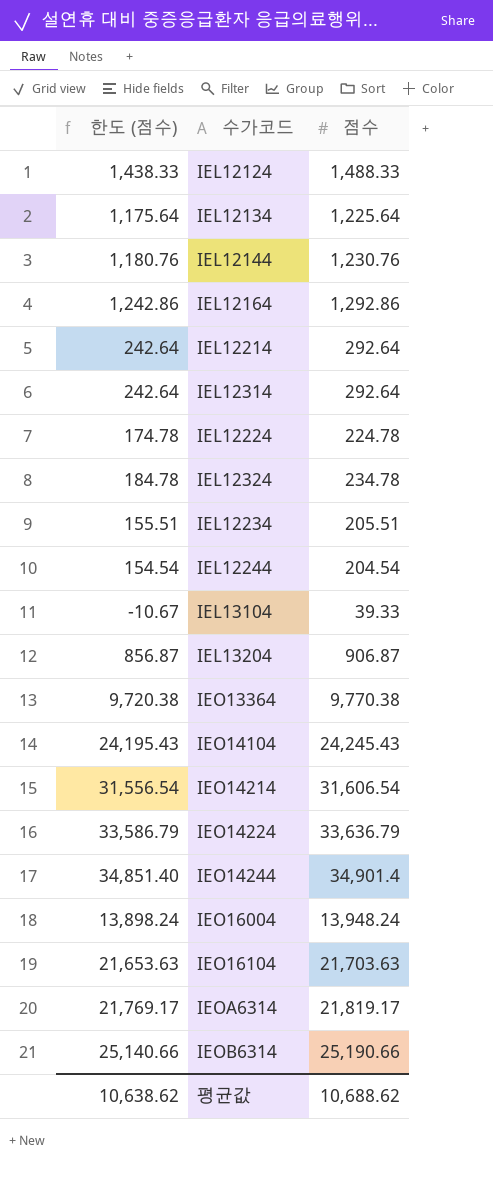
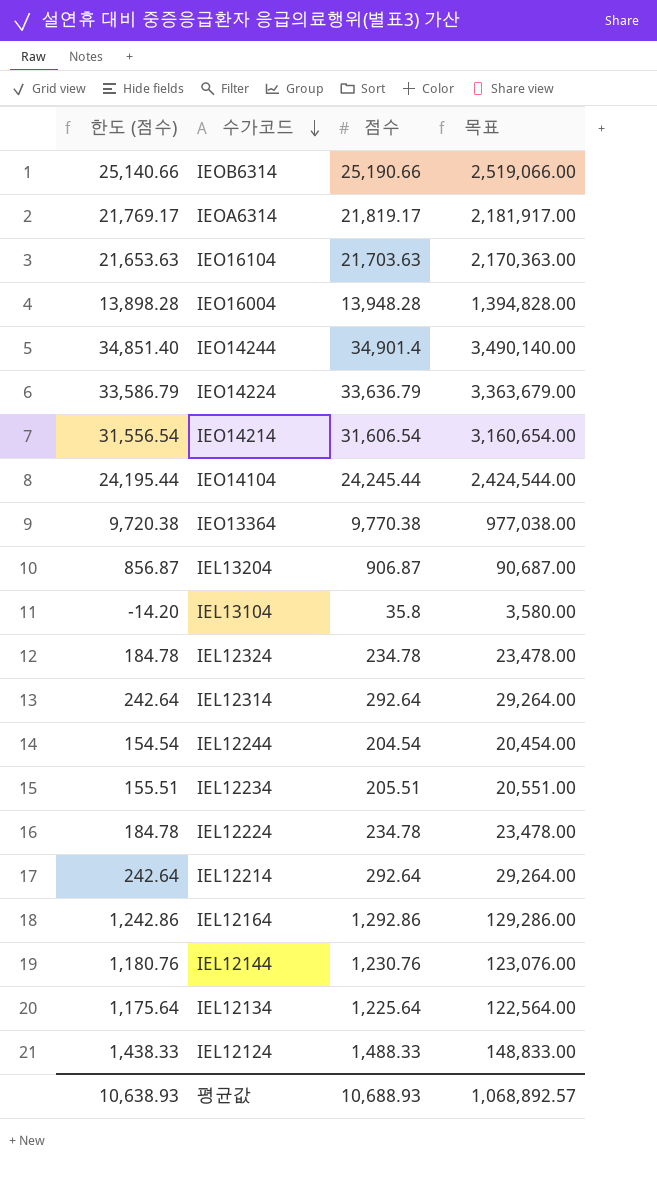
row order: none -> 수가코드 descending
column 목표 | formula: none -> [점수] * 100
IEO16004 | 한도 (점수): 13,898.24 -> 13,898.28
IEO16004 | 점수: 13,948.24 -> 13,948.28
IEO14104 | 한도 (점수): 24,195.43 -> 24,195.44
IEO14104 | 점수: 24,245.43 -> 24,245.44
IEL13104 | 한도 (점수): -10.67 -> -14.20
IEL13104 | 점수: 39.33 -> 35.8
IEL12224 | 한도 (점수): 174.78 -> 184.78
IEL12224 | 점수: 224.78 -> 234.78
평균값 | 한도 (점수): 10,638.62 -> 10,638.93
평균값 | 점수: 10,688.62 -> 10,688.93

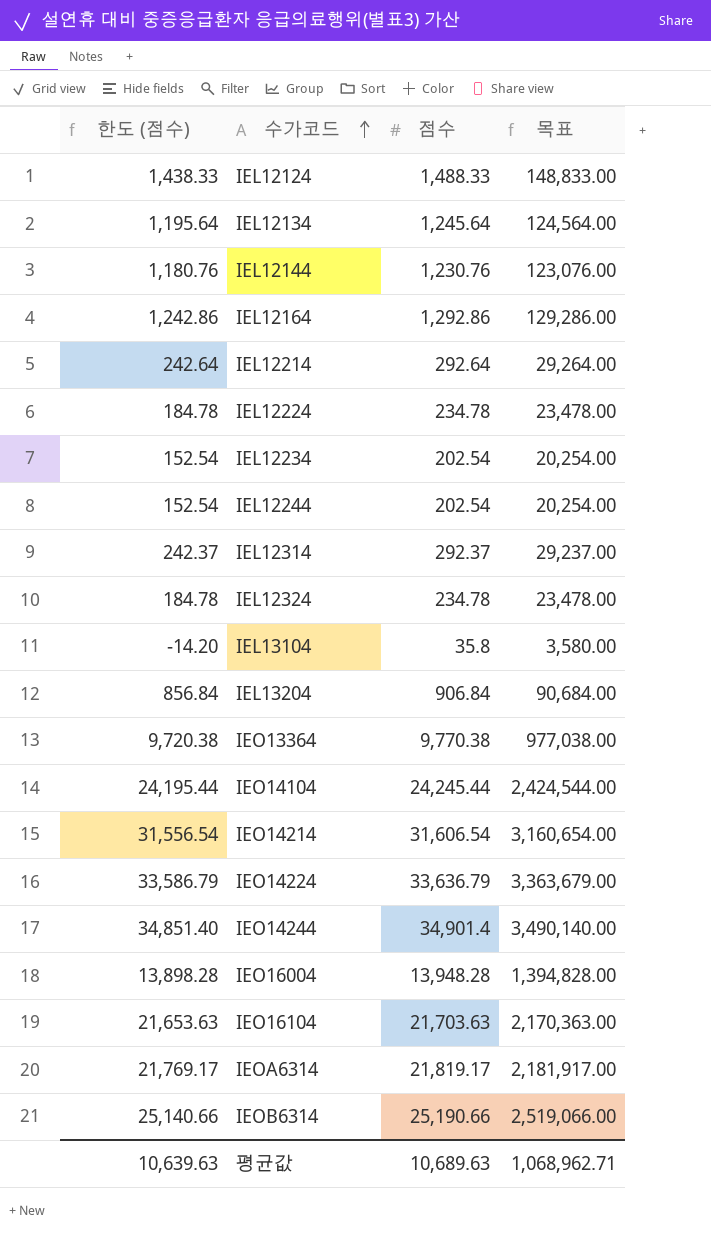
row order: 수가코드 descending -> 수가코드 ascending
IEL12134 | 한도 (점수): 1,175.64 -> 1,195.64
IEL12134 | 점수: 1,225.64 -> 1,245.64
IEL12134 | 목표: 122,564.00 -> 124,564.00
IEL12234 | 한도 (점수): 155.51 -> 152.54
IEL12234 | 점수: 205.51 -> 202.54
IEL12234 | 목표: 20,551.00 -> 20,254.00
IEL12244 | 한도 (점수): 154.54 -> 152.54
IEL12244 | 점수: 204.54 -> 202.54
IEL12244 | 목표: 20,454.00 -> 20,254.00
IEL12314 | 한도 (점수): 242.64 -> 242.37
IEL12314 | 점수: 292.64 -> 292.37
IEL12314 | 목표: 29,264.00 -> 29,237.00
IEL13204 | 한도 (점수): 856.87 -> 856.84
IEL13204 | 점수: 906.87 -> 906.84
IEL13204 | 목표: 90,687.00 -> 90,684.00
평균값 | 한도 (점수): 10,638.93 -> 10,639.63
평균값 | 점수: 10,688.93 -> 10,689.63
평균값 | 목표: 1,068,892.57 -> 1,068,962.71

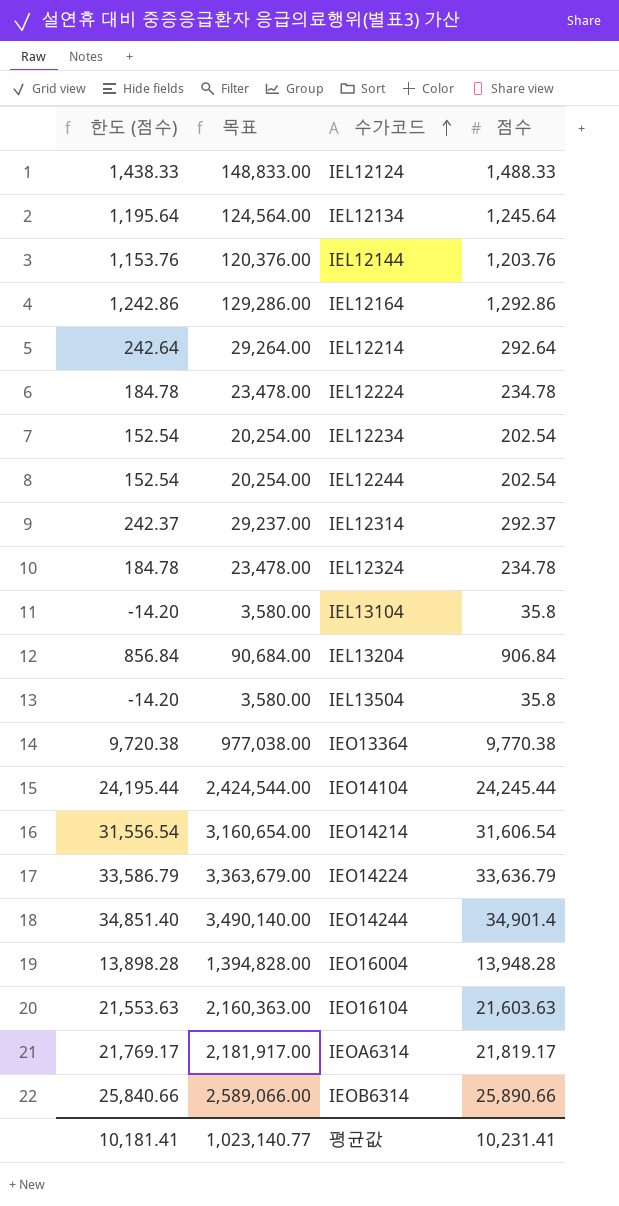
column 목표 | position: 4 -> 2
IEL12144 | 한도 (점수): 1,180.76 -> 1,153.76
IEL12144 | 목표: 123,076.00 -> 120,376.00
IEL12144 | 점수: 1,230.76 -> 1,203.76
row IEL13504: none -> -14.20 | 3,580.00 | 35.8
IEO16104 | 한도 (점수): 21,653.63 -> 21,553.63
IEO16104 | 목표: 2,170,363.00 -> 2,160,363.00
IEO16104 | 점수: 21,703.63 -> 21,603.63
IEOB6314 | 한도 (점수): 25,140.66 -> 25,840.66
IEOB6314 | 목표: 2,519,066.00 -> 2,589,066.00
IEOB6314 | 점수: 25,190.66 -> 25,890.66
평균값 | 한도 (점수): 10,639.63 -> 10,181.41
평균값 | 목표: 1,068,962.71 -> 1,023,140.77
평균값 | 점수: 10,689.63 -> 10,231.41

